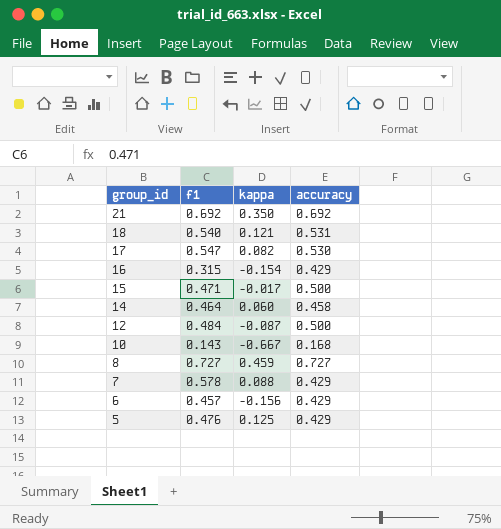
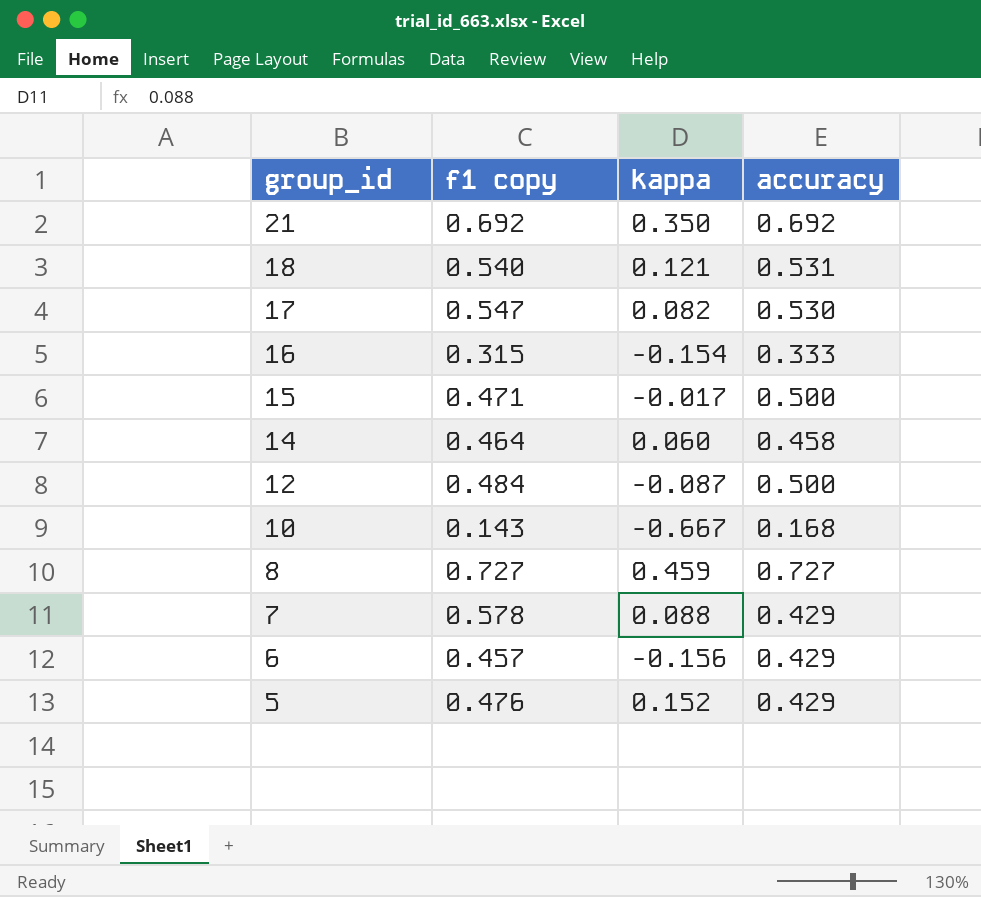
column name: f1 -> f1 copy
16 | accuracy: 0.429 -> 0.333
5 | kappa: 0.125 -> 0.152

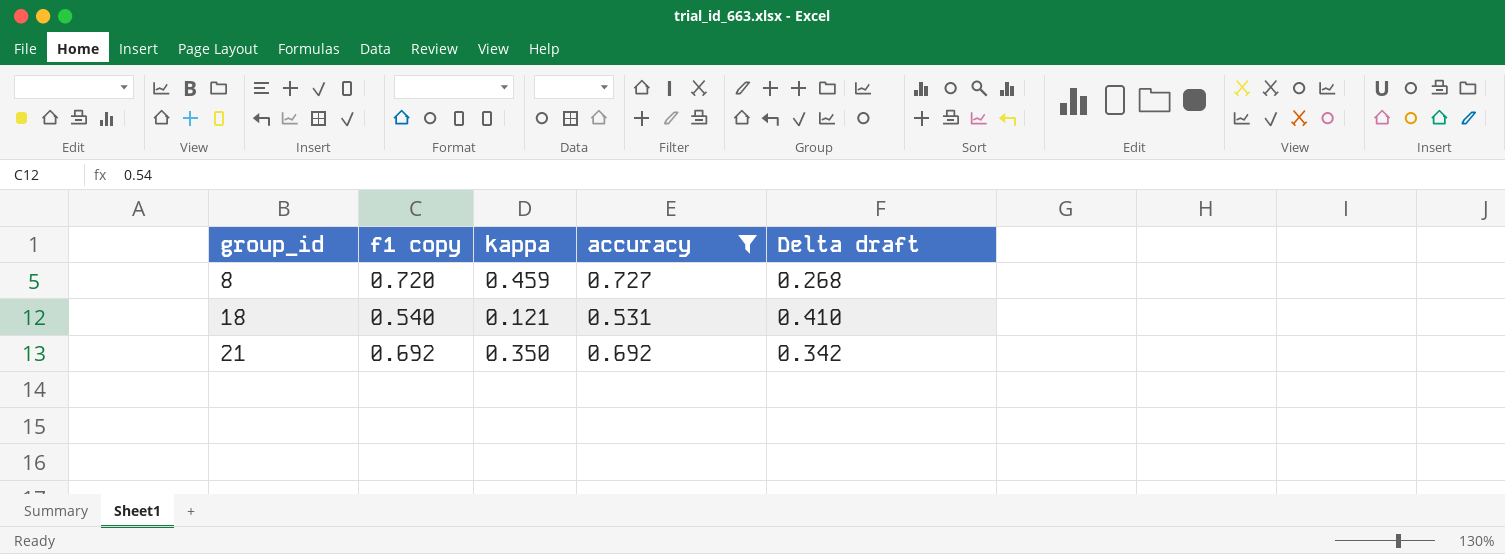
filter: none -> accuracy >= 0.531
row order: group_id descending -> group_id ascending
column Delta draft | formula: none -> [accuracy] - [kappa]
8 | f1 copy: 0.727 -> 0.720

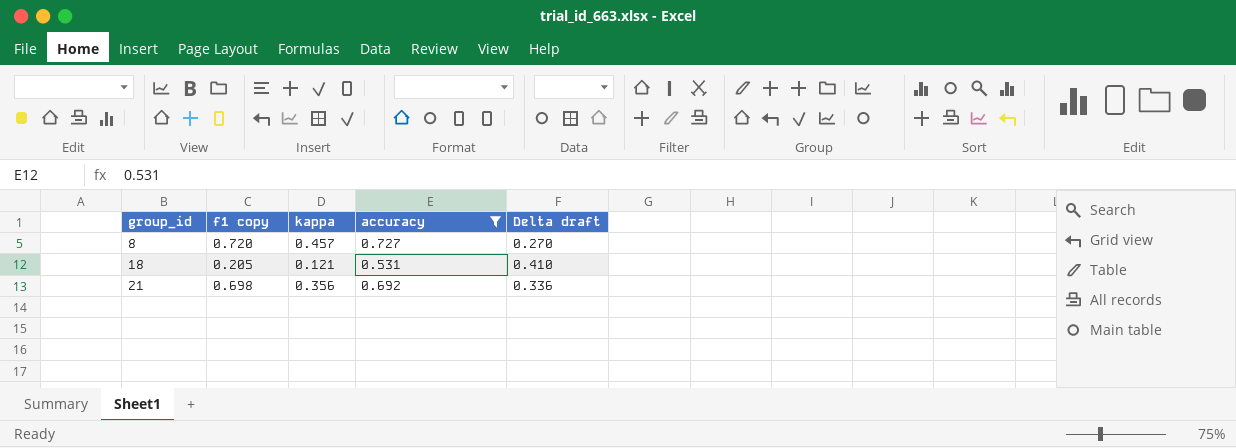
8 | kappa: 0.459 -> 0.457
8 | Delta draft: 0.268 -> 0.270
18 | f1 copy: 0.540 -> 0.205
21 | f1 copy: 0.692 -> 0.698
21 | kappa: 0.350 -> 0.356
21 | Delta draft: 0.342 -> 0.336

